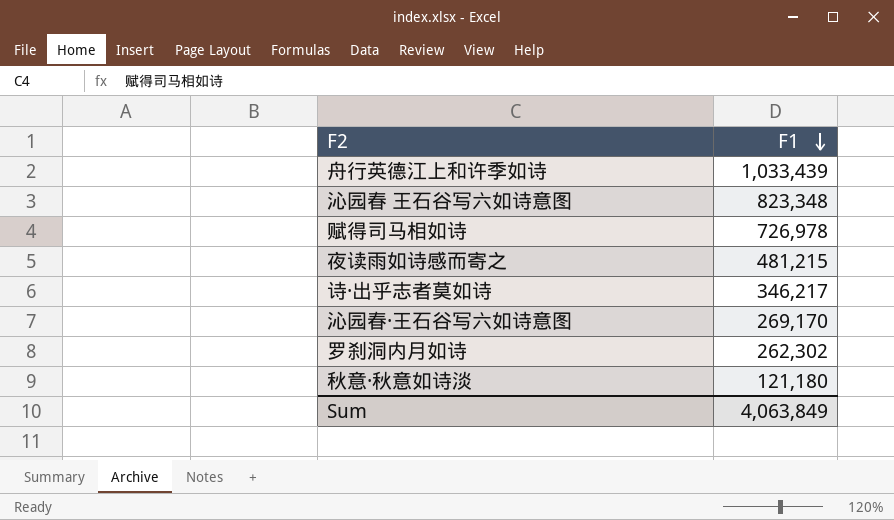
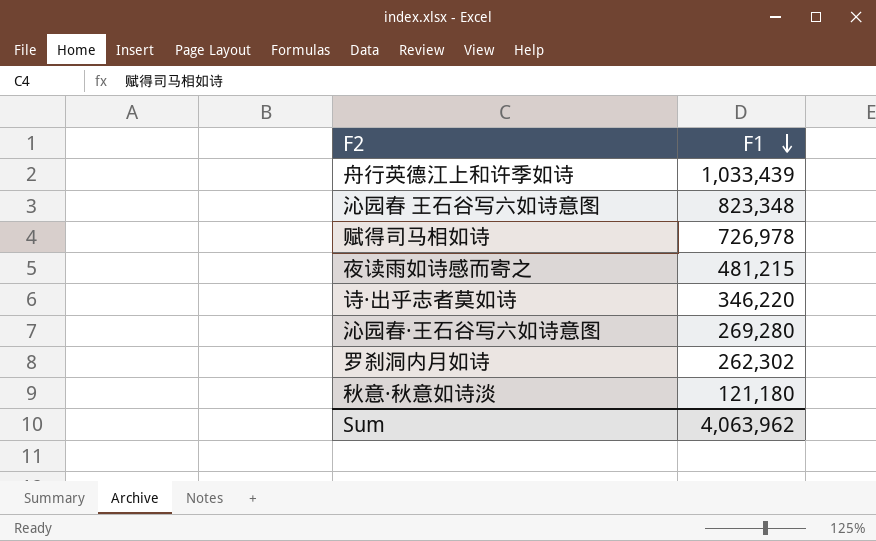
诗·出乎志者莫如诗 | F1: 346,217 -> 346,220
沁园春·王石谷写六如诗意图 | F1: 269,170 -> 269,280
Sum | F1: 4,063,849 -> 4,063,962

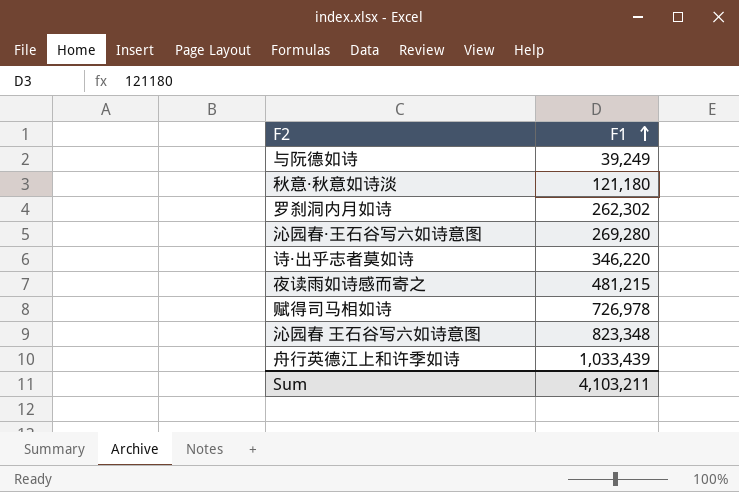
row order: F1 descending -> F1 ascending
row 与阮德如诗: none -> 39,249
Sum | F1: 4,063,962 -> 4,103,211

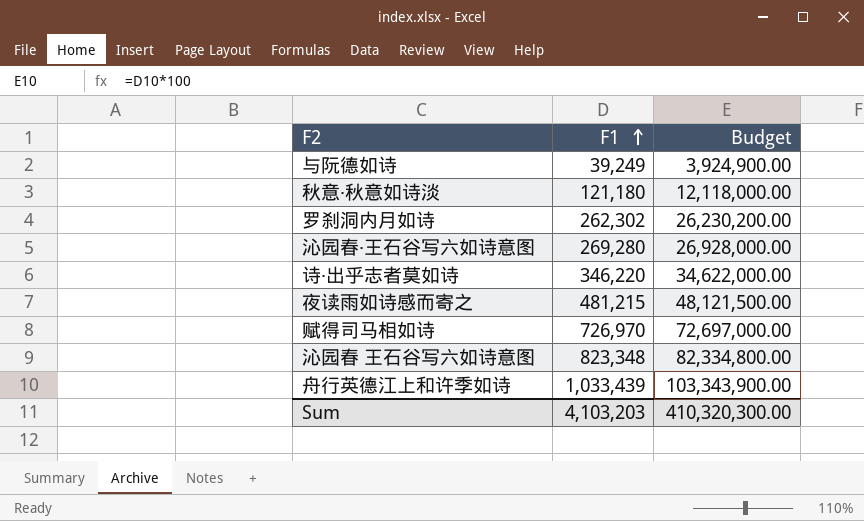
column Budget | formula: none -> [F1] * 100
赋得司马相如诗 | F1: 726,978 -> 726,970
Sum | F1: 4,103,211 -> 4,103,203

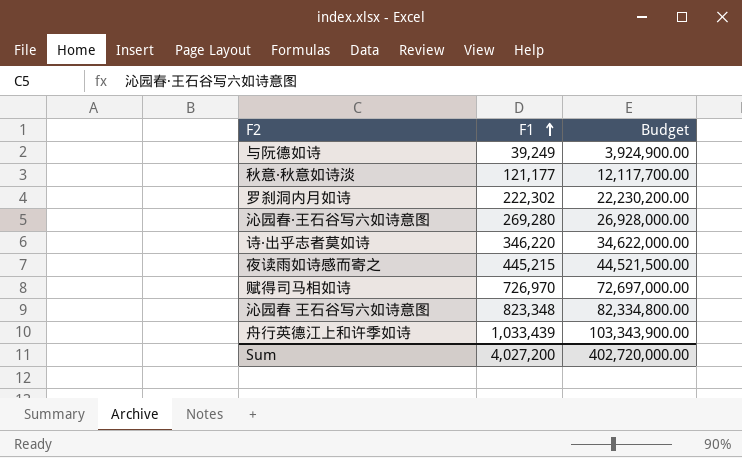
秋意·秋意如诗淡 | F1: 121,180 -> 121,177
秋意·秋意如诗淡 | Budget: 12,118,000.00 -> 12,117,700.00
罗刹洞内月如诗 | F1: 262,302 -> 222,302
罗刹洞内月如诗 | Budget: 26,230,200.00 -> 22,230,200.00
夜读雨如诗感而寄之 | F1: 481,215 -> 445,215
夜读雨如诗感而寄之 | Budget: 48,121,500.00 -> 44,521,500.00
Sum | F1: 4,103,203 -> 4,027,200
Sum | Budget: 410,320,300.00 -> 402,720,000.00

